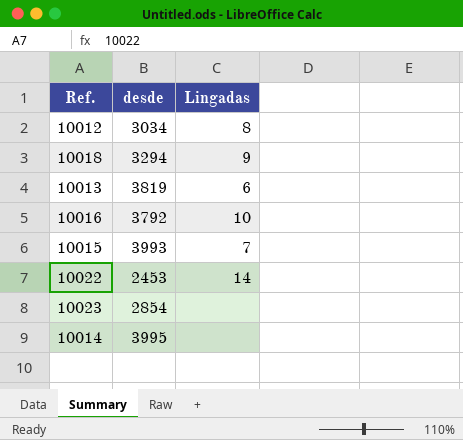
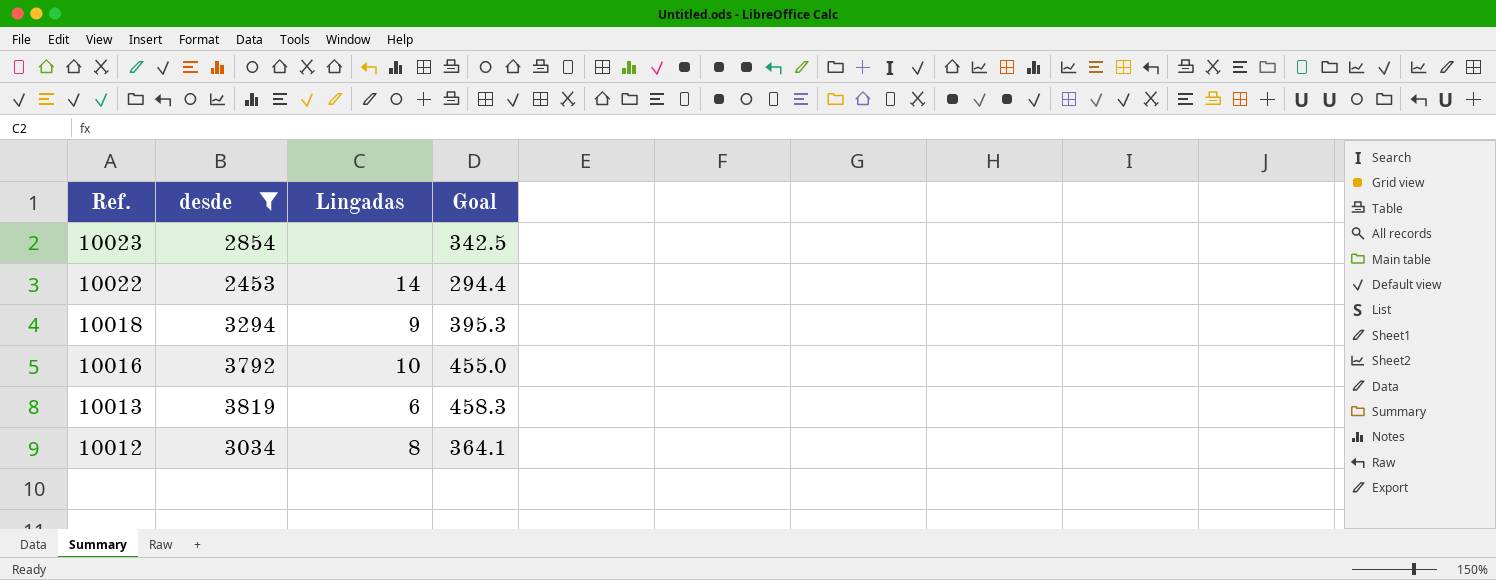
filter: none -> desde <= 3819
row order: none -> Ref. descending
column Goal | formula: none -> [desde] * 0.12

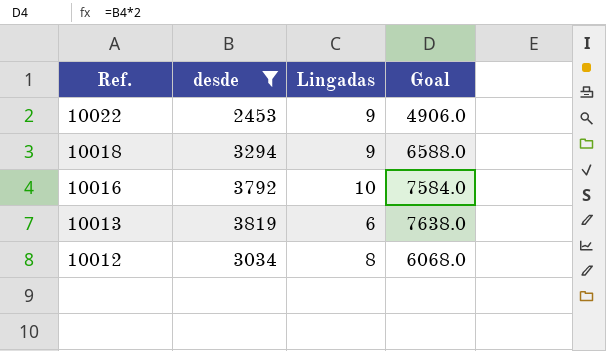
column Goal | formula: [desde] * 0.12 -> [desde] * 2
row 10023: 2854 | none | 342.5 -> none
10022 | Lingadas: 14 -> 9

